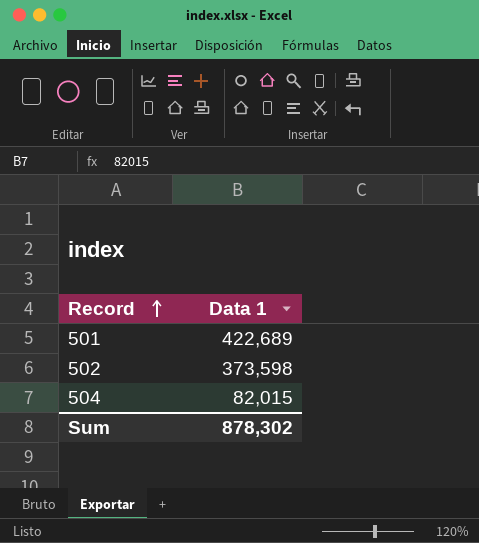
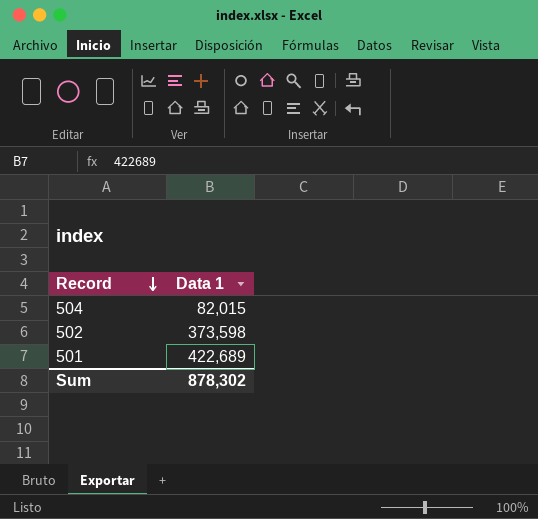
row order: Record ascending -> Record descending

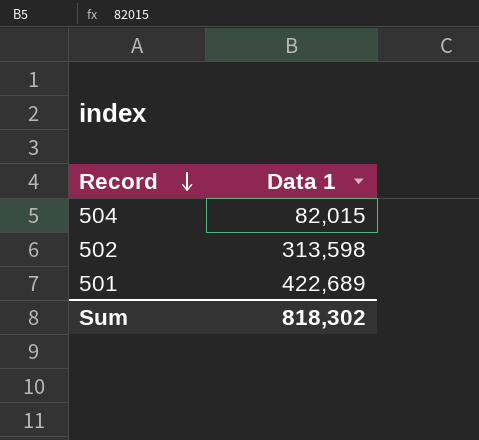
502 | Data 1: 373,598 -> 313,598
Sum | Data 1: 878,302 -> 818,302

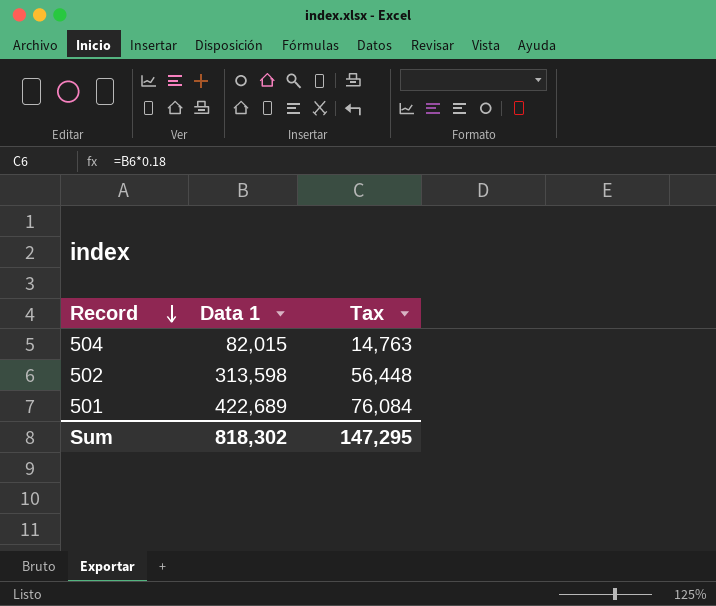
column Tax | formula: none -> [Data 1] * 0.18

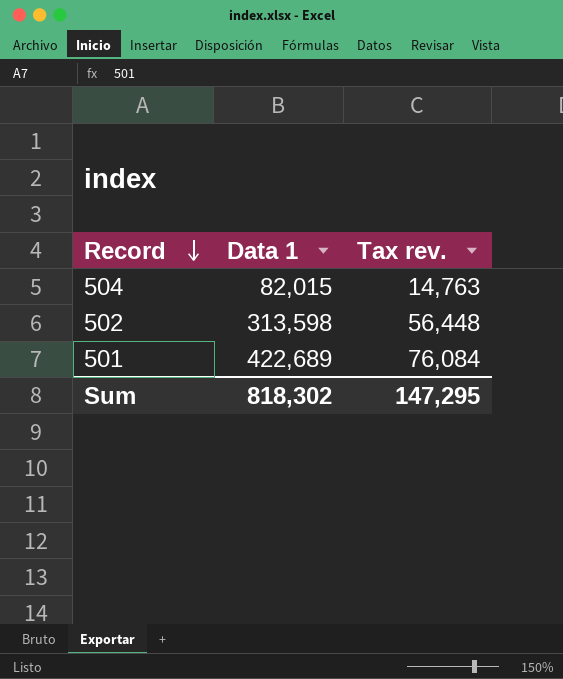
column name: Tax -> Tax rev.

